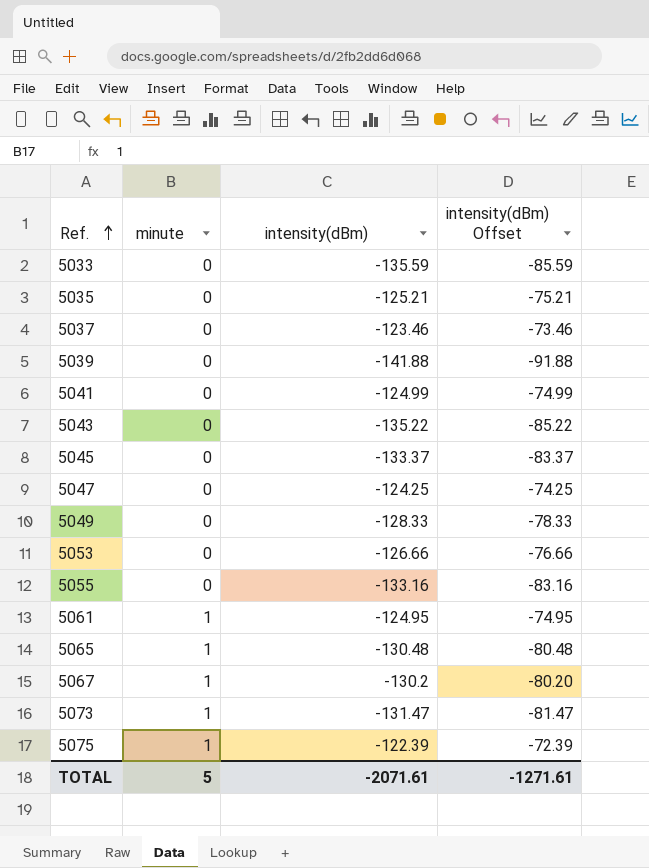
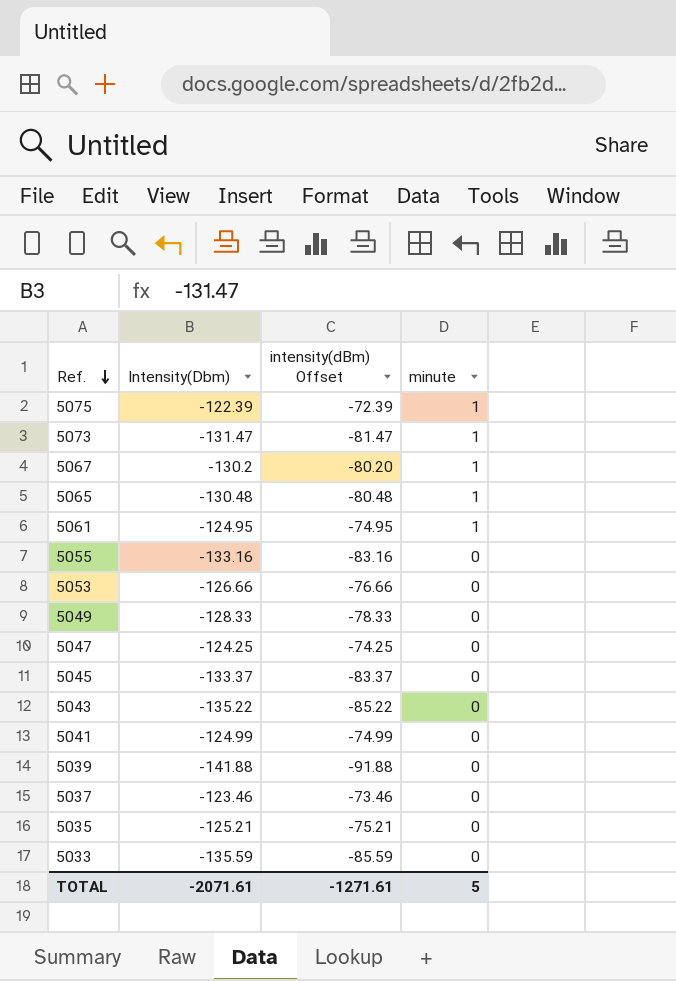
row order: Ref. ascending -> Ref. descending
column name: intensity(dBm) -> Intensity(Dbm)
column minute | position: 2 -> 4

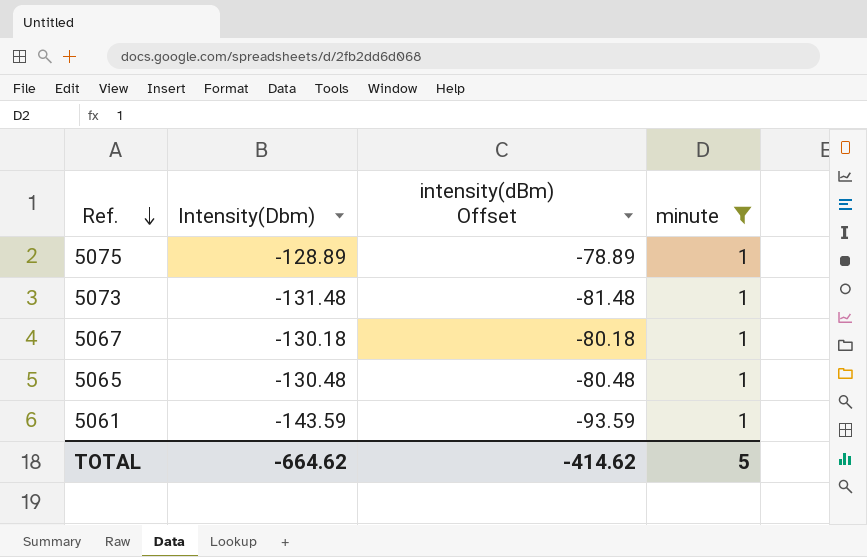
filter: none -> minute = 1
5075 | Intensity(Dbm): -122.39 -> -128.89
5075 | intensity(dBm) Offset: -72.39 -> -78.89
5073 | Intensity(Dbm): -131.47 -> -131.48
5073 | intensity(dBm) Offset: -81.47 -> -81.48
5067 | Intensity(Dbm): -130.2 -> -130.18
5067 | intensity(dBm) Offset: -80.20 -> -80.18
5061 | Intensity(Dbm): -124.95 -> -143.59
5061 | intensity(dBm) Offset: -74.95 -> -93.59
TOTAL | Intensity(Dbm): -2071.61 -> -664.62
TOTAL | intensity(dBm) Offset: -1271.61 -> -414.62

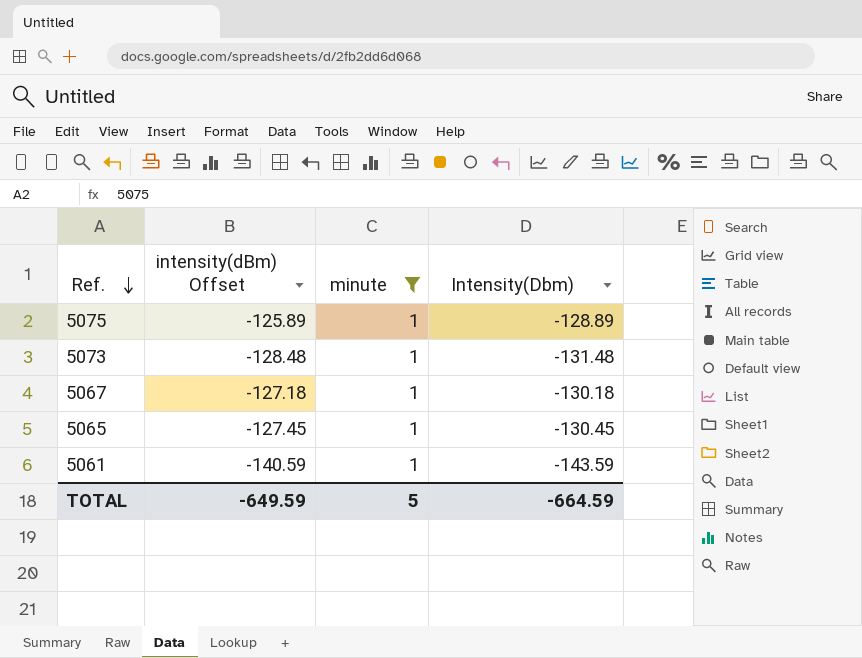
column intensity(dBm) Offset | formula: [Intensity(Dbm)] + 50 -> [Intensity(Dbm)] + 3
column Intensity(Dbm) | position: 2 -> 4
5065 | Intensity(Dbm): -130.48 -> -130.45
TOTAL | intensity(dBm) Offset: -414.62 -> -649.59
TOTAL | Intensity(Dbm): -664.62 -> -664.59

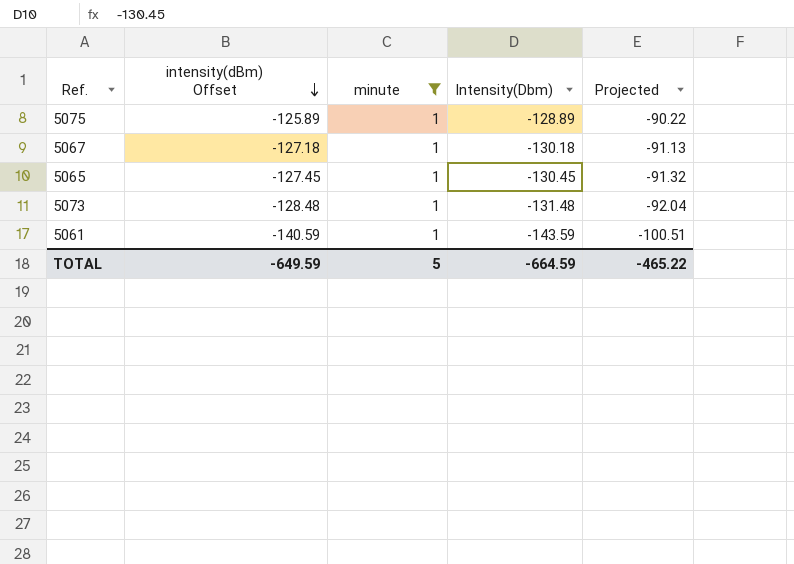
row order: Ref. descending -> intensity(dBm) Offset descending
column Projected | formula: none -> [Intensity(Dbm)] * 0.7

